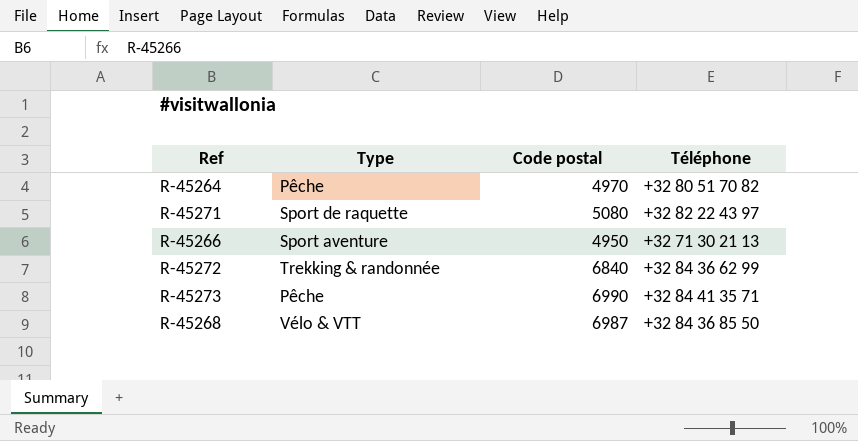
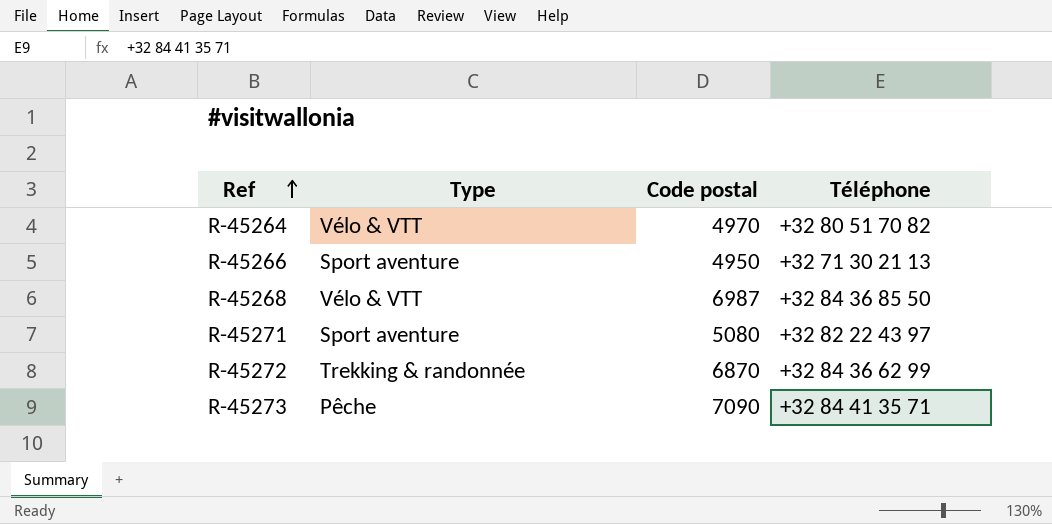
row order: none -> Ref ascending
R-45264 | Type: Pêche -> Vélo & VTT
R-45271 | Type: Sport de raquette -> Sport aventure
R-45272 | Code postal: 6840 -> 6870
R-45273 | Code postal: 6990 -> 7090

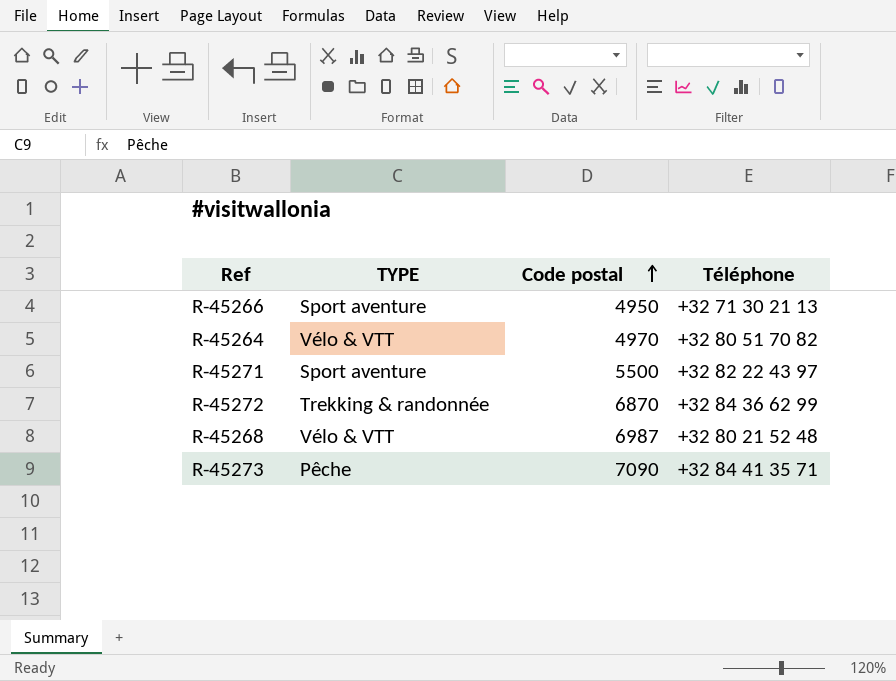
row order: Ref ascending -> Code postal ascending
column name: Type -> TYPE
R-45271 | Code postal: 5080 -> 5500
R-45268 | Téléphone: +32 84 36 85 50 -> +32 80 21 52 48

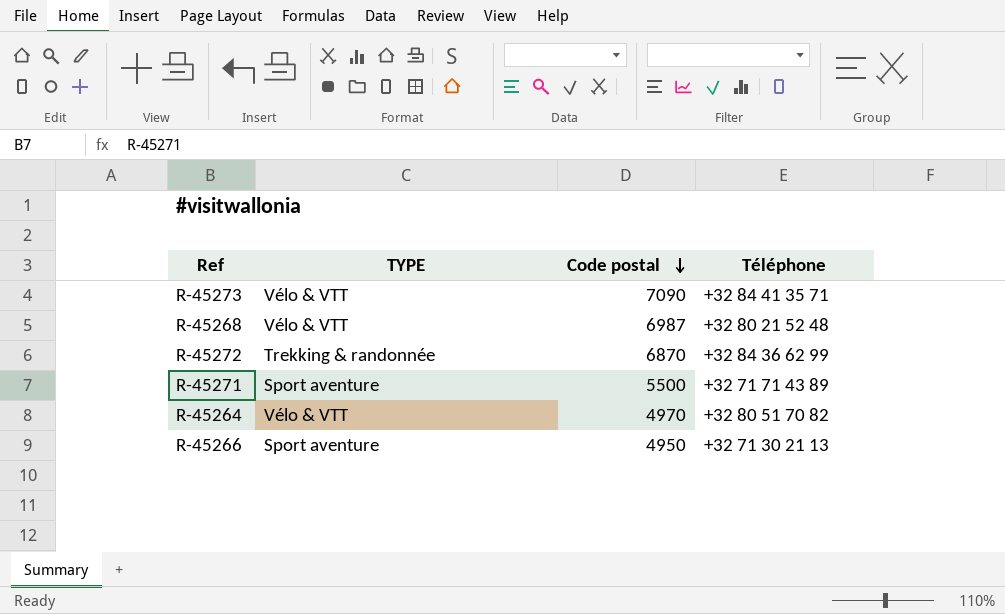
row order: Code postal ascending -> Code postal descending
R-45273 | TYPE: Pêche -> Vélo & VTT
R-45271 | Téléphone: +32 82 22 43 97 -> +32 71 71 43 89

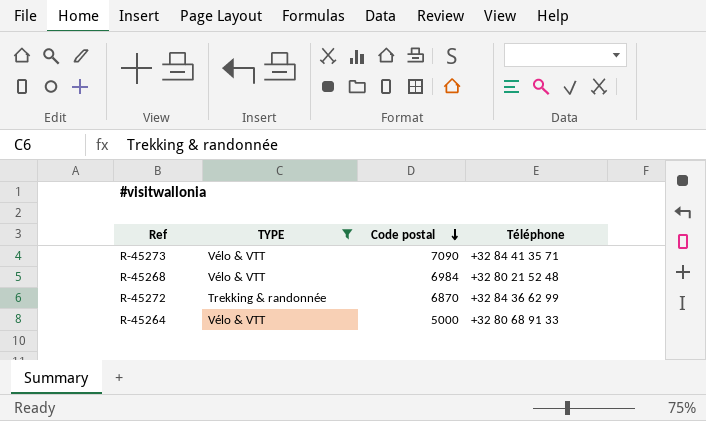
filter: none -> TYPE != Sport aventure
R-45268 | Code postal: 6987 -> 6984
R-45264 | Code postal: 4970 -> 5000
R-45264 | Téléphone: +32 80 51 70 82 -> +32 80 68 91 33

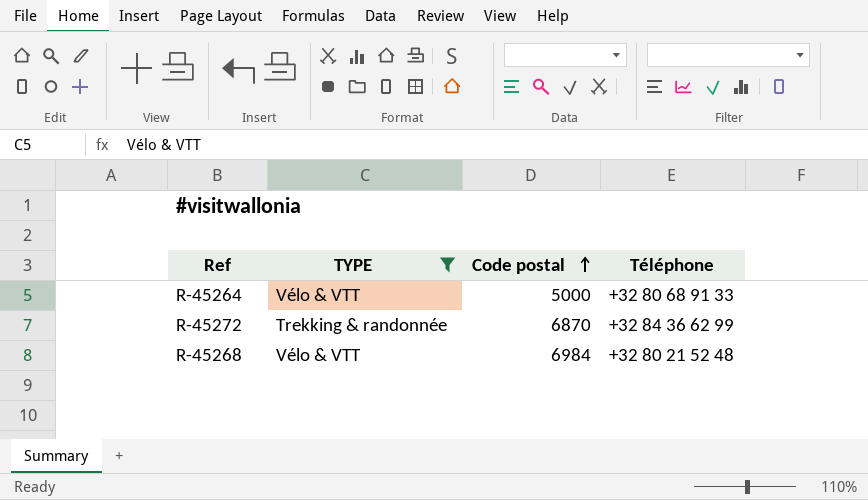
row order: Code postal descending -> Code postal ascending
row R-45273: Vélo & VTT | 7090 | +32 84 41 35 71 -> none

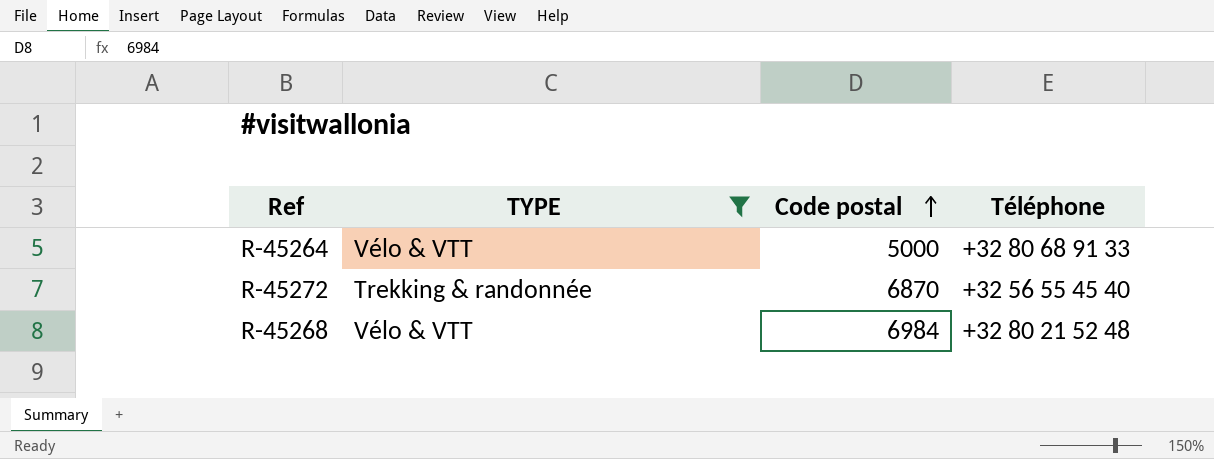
R-45272 | Téléphone: +32 84 36 62 99 -> +32 56 55 45 40

